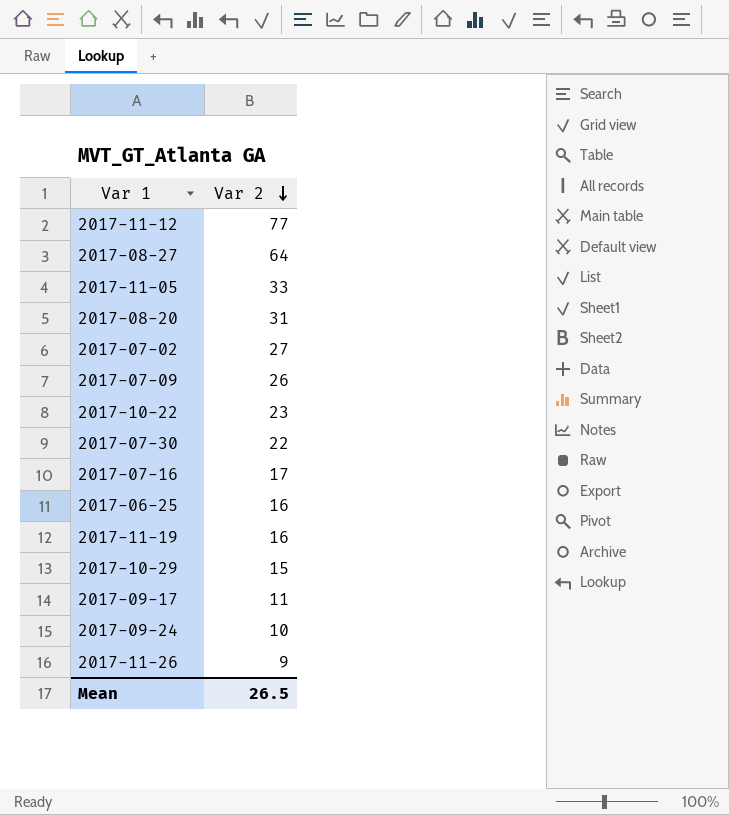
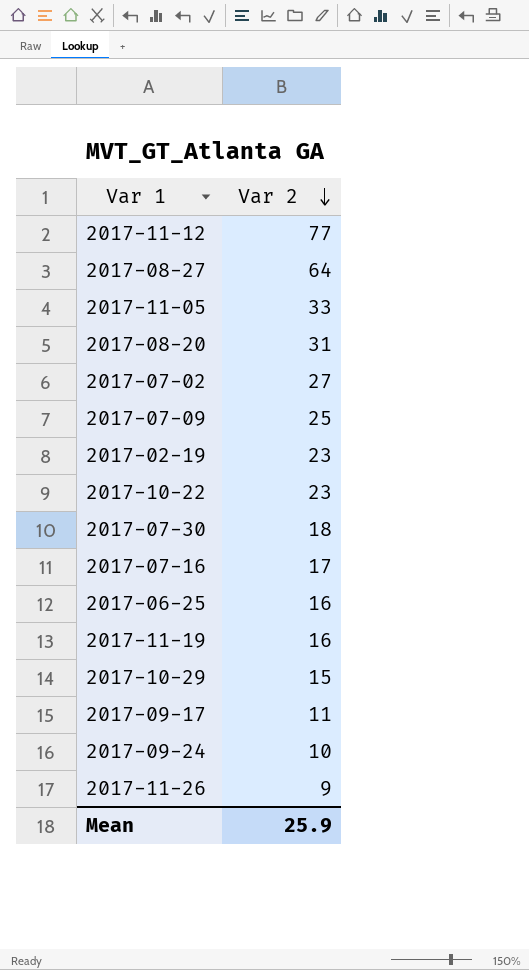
2017-07-09 | Var 2: 26 -> 25
row 2017-02-19: none -> 23
2017-07-30 | Var 2: 22 -> 18
Mean | Var 2: 26.5 -> 25.9

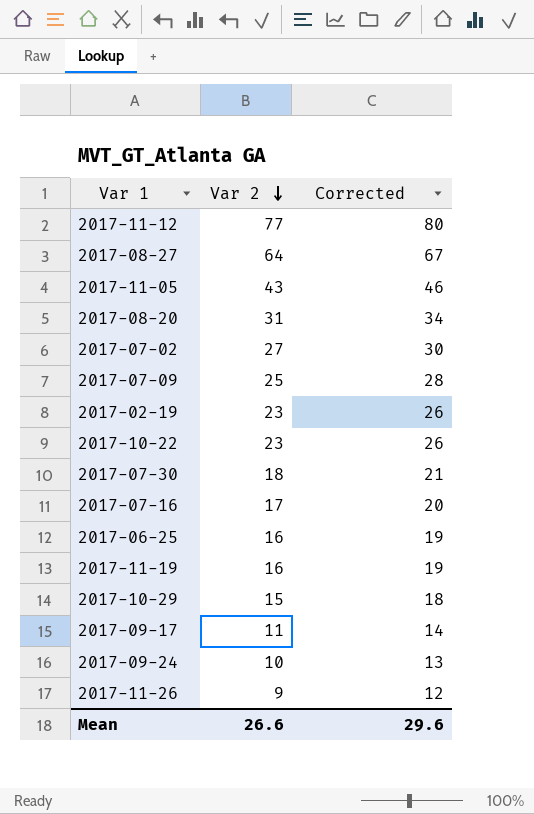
column Corrected | formula: none -> [Var 2] + 3
2017-11-05 | Var 2: 33 -> 43
Mean | Var 2: 25.9 -> 26.6

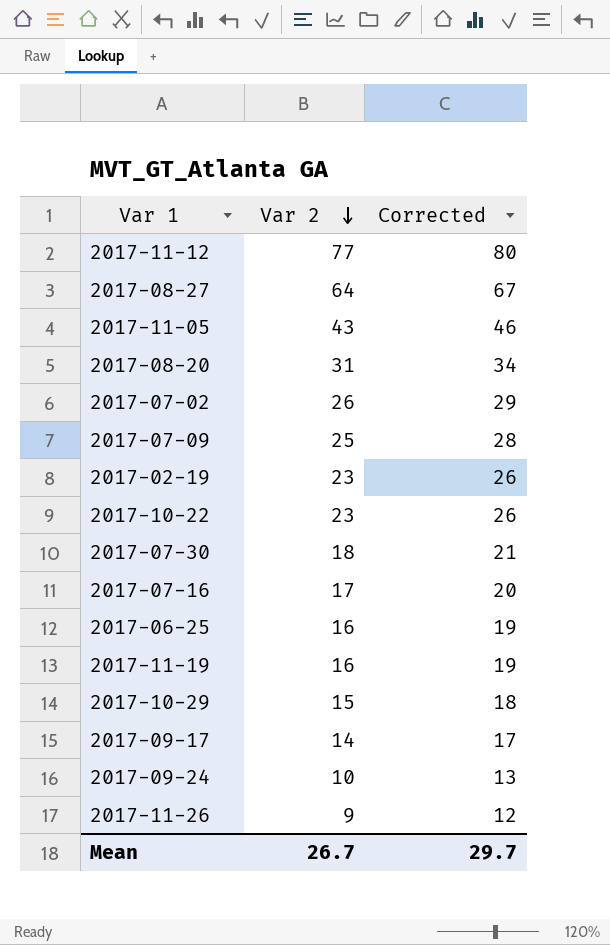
2017-07-02 | Var 2: 27 -> 26
2017-07-02 | Corrected: 30 -> 29
2017-09-17 | Var 2: 11 -> 14
2017-09-17 | Corrected: 14 -> 17
Mean | Var 2: 26.6 -> 26.7
Mean | Corrected: 29.6 -> 29.7

